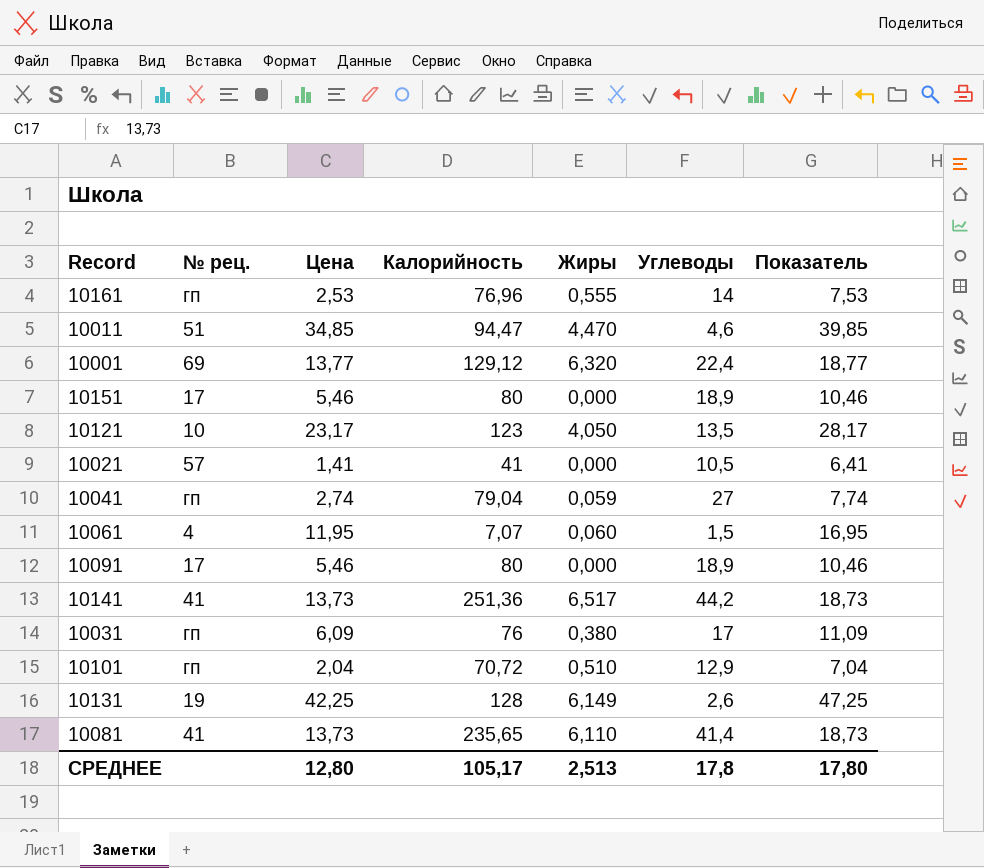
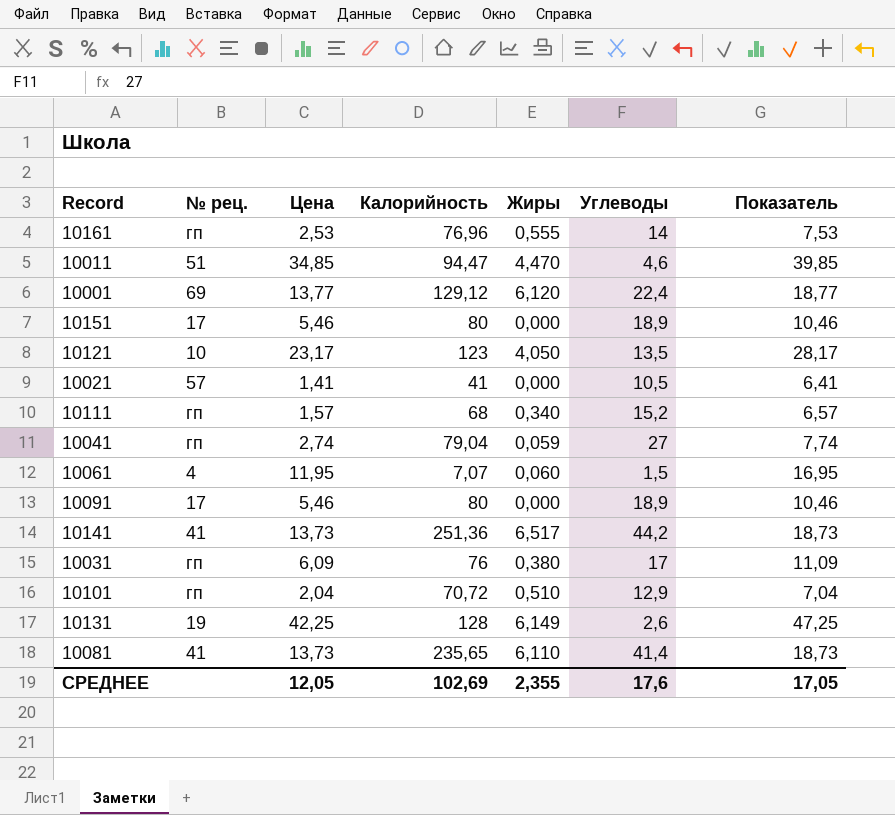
10001 | Жиры: 6,320 -> 6,120
row 10111: none -> гп | 1,57 | 68 | 0,340 | 15,2 | 6,57
СРЕДНЕЕ | Цена: 12,80 -> 12,05
СРЕДНЕЕ | Калорийность: 105,17 -> 102,69
СРЕДНЕЕ | Жиры: 2,513 -> 2,355
СРЕДНЕЕ | Углеводы: 17,8 -> 17,6
СРЕДНЕЕ | Показатель: 17,80 -> 17,05

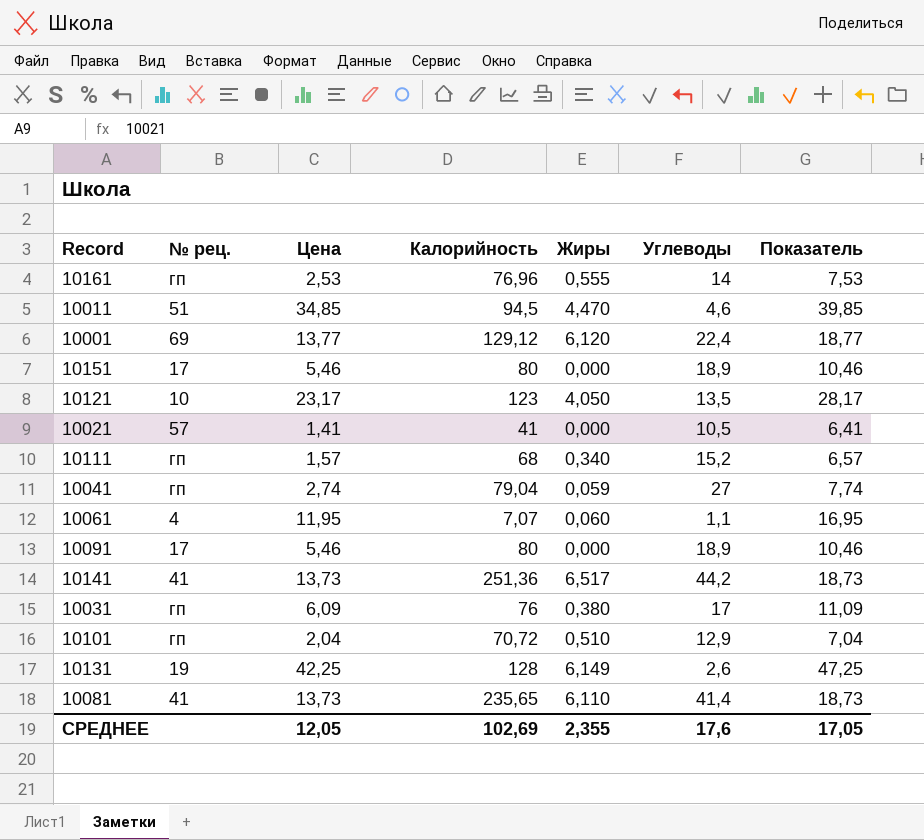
10011 | Калорийность: 94,47 -> 94,5
10061 | Углеводы: 1,5 -> 1,1

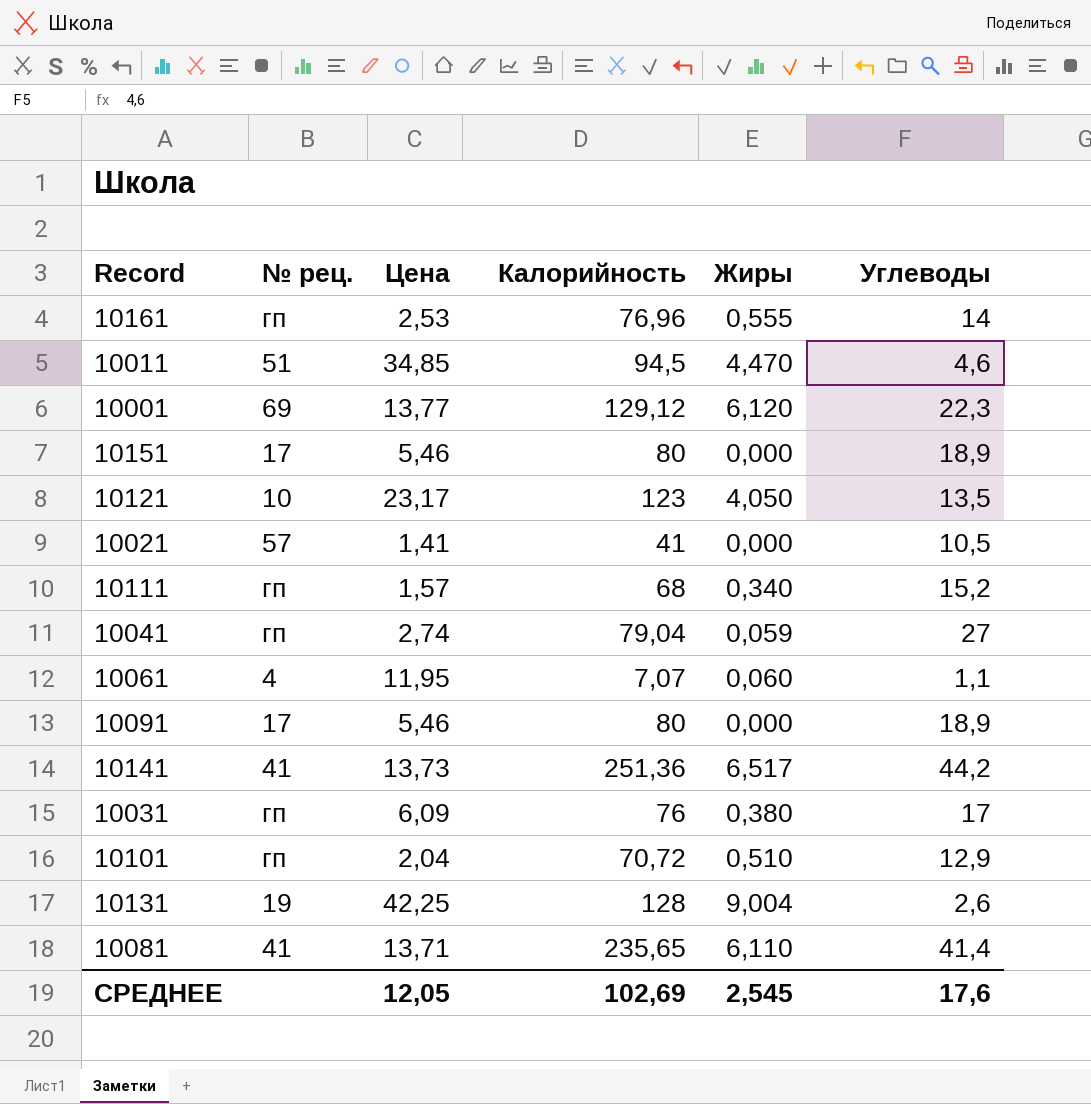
column Показатель | formula: [Цена] + 5 -> none
10001 | Углеводы: 22,4 -> 22,3
10131 | Жиры: 6,149 -> 9,004
10081 | Цена: 13,73 -> 13,71
СРЕДНЕЕ | Жиры: 2,355 -> 2,545

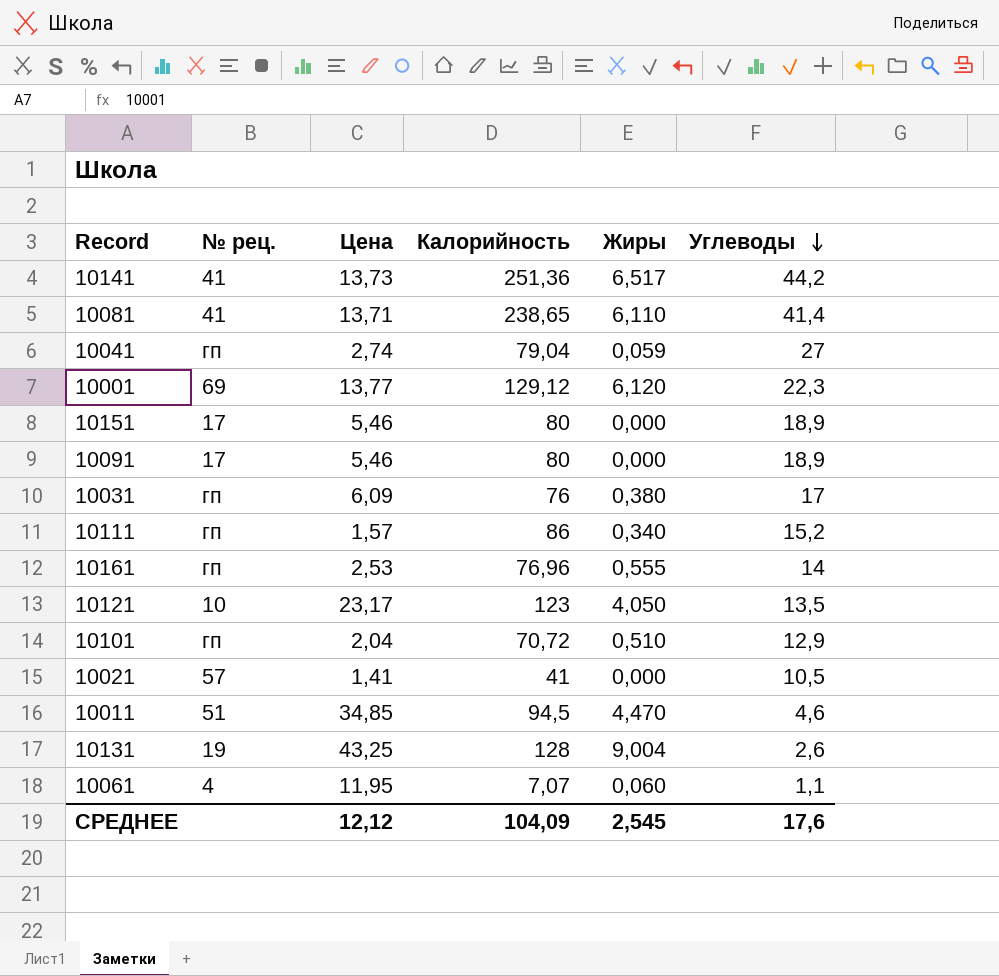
row order: none -> Углеводы descending
10081 | Калорийность: 235,65 -> 238,65
10111 | Калорийность: 68 -> 86
10131 | Цена: 42,25 -> 43,25
СРЕДНЕЕ | Цена: 12,05 -> 12,12
СРЕДНЕЕ | Калорийность: 102,69 -> 104,09

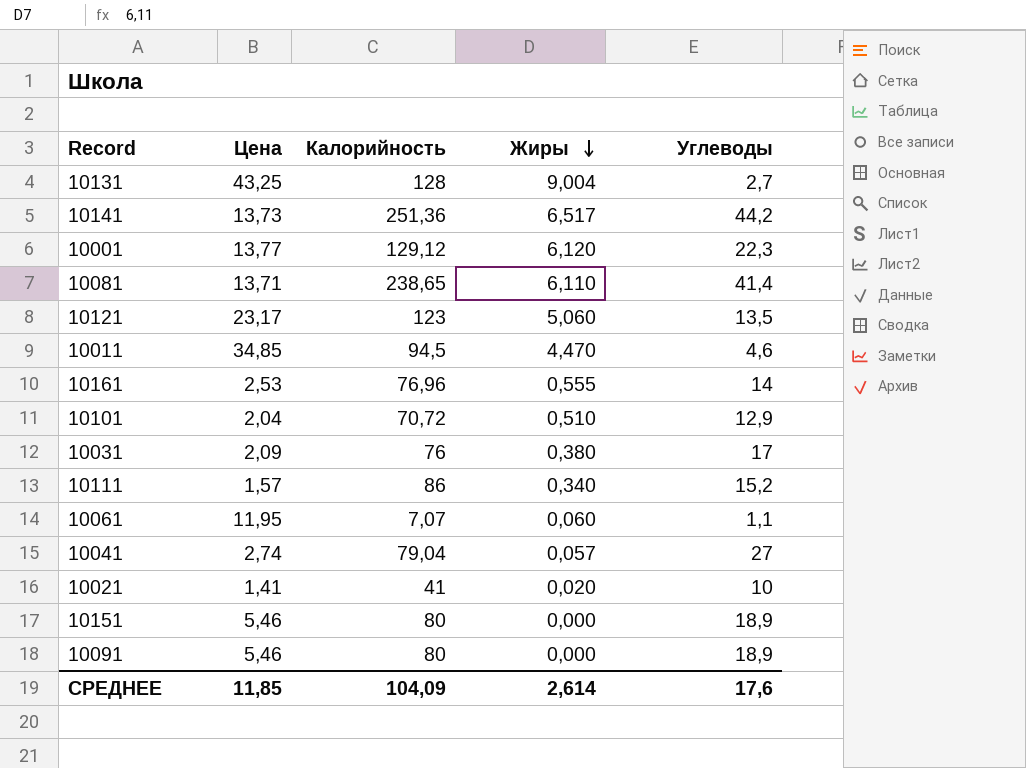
row order: Углеводы descending -> Жиры descending
column № рец. | position: 2 -> none
10131 | Углеводы: 2,6 -> 2,7
10121 | Жиры: 4,050 -> 5,060
10031 | Цена: 6,09 -> 2,09
10041 | Жиры: 0,059 -> 0,057
10021 | Жиры: 0,000 -> 0,020
10021 | Углеводы: 10,5 -> 10
СРЕДНЕЕ | Цена: 12,12 -> 11,85
СРЕДНЕЕ | Жиры: 2,545 -> 2,614

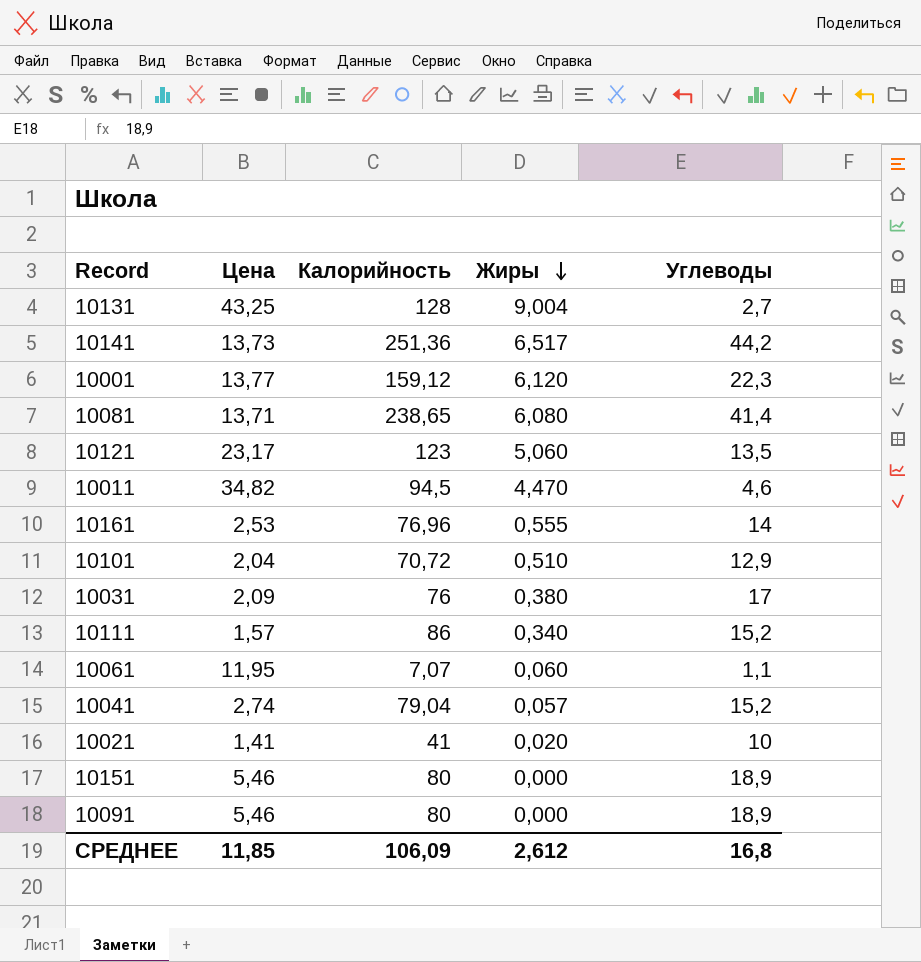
10001 | Калорийность: 129,12 -> 159,12
10081 | Жиры: 6,110 -> 6,080
10011 | Цена: 34,85 -> 34,82
10041 | Углеводы: 27 -> 15,2
СРЕДНЕЕ | Калорийность: 104,09 -> 106,09
СРЕДНЕЕ | Жиры: 2,614 -> 2,612
СРЕДНЕЕ | Углеводы: 17,6 -> 16,8

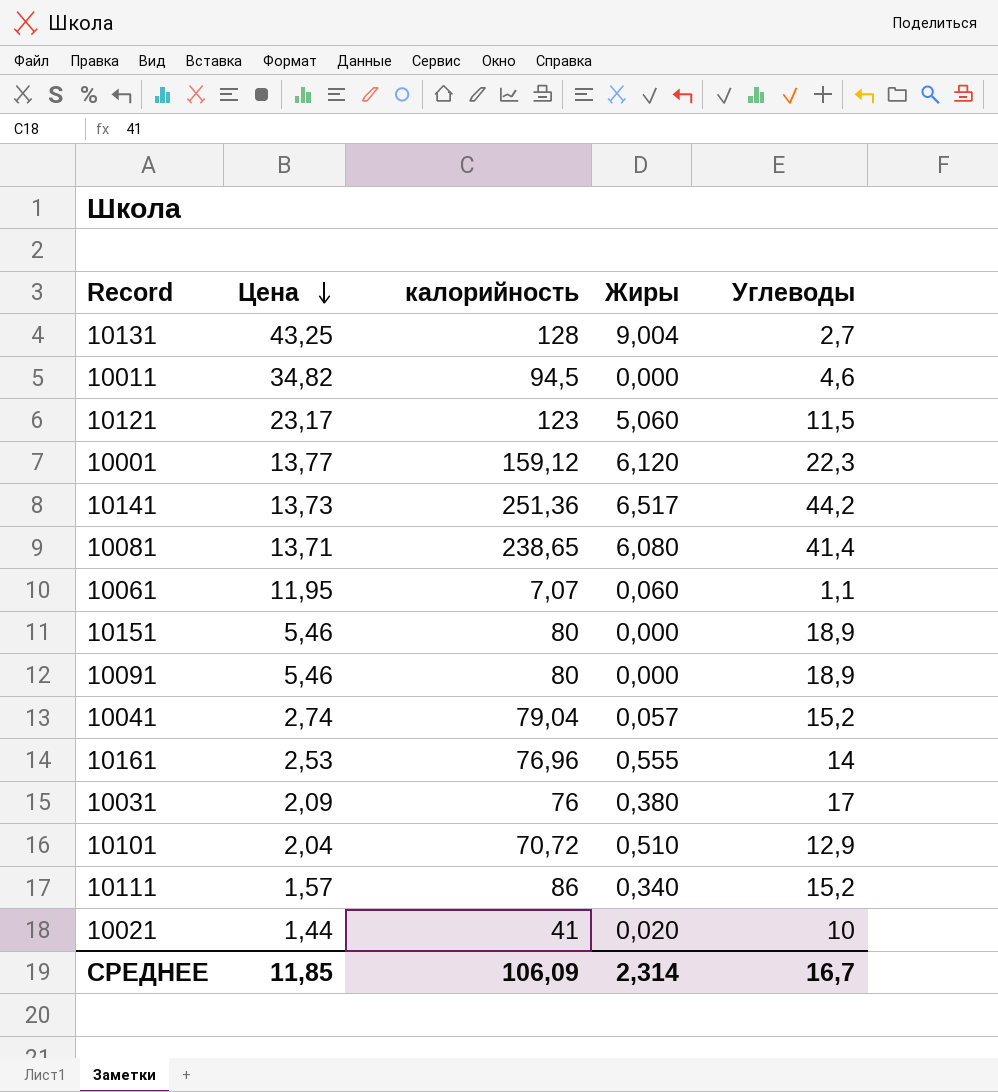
row order: Жиры descending -> Цена descending
column name: Калорийность -> калорийность
10011 | Жиры: 4,470 -> 0,000
10121 | Углеводы: 13,5 -> 11,5
10021 | Цена: 1,41 -> 1,44
СРЕДНЕЕ | Жиры: 2,612 -> 2,314
СРЕДНЕЕ | Углеводы: 16,8 -> 16,7

